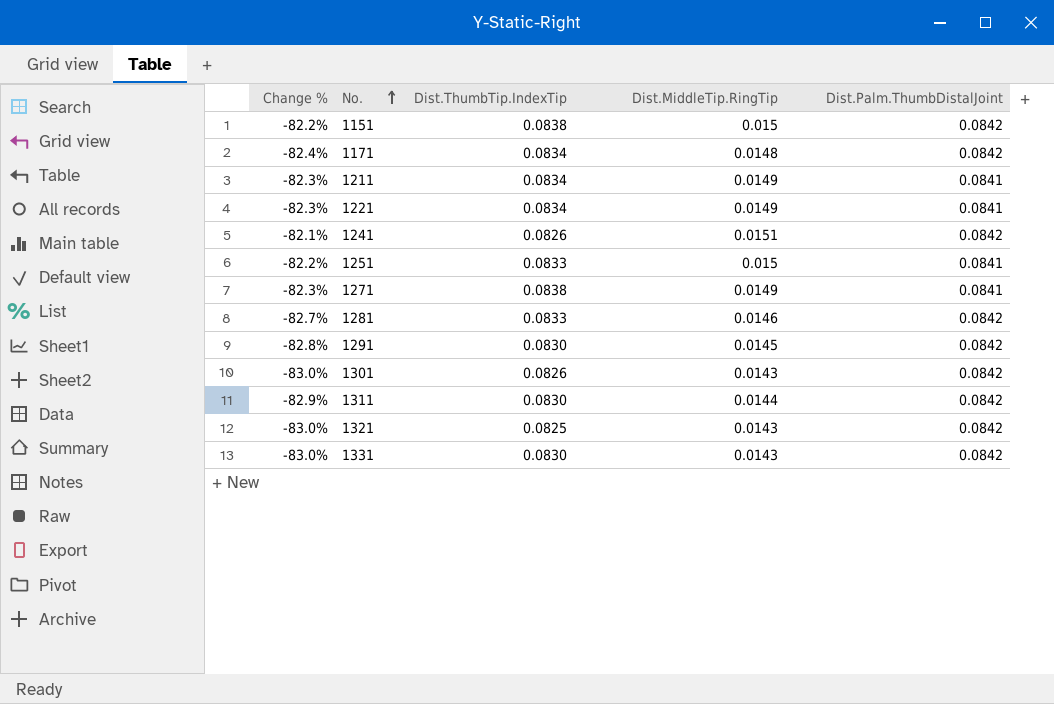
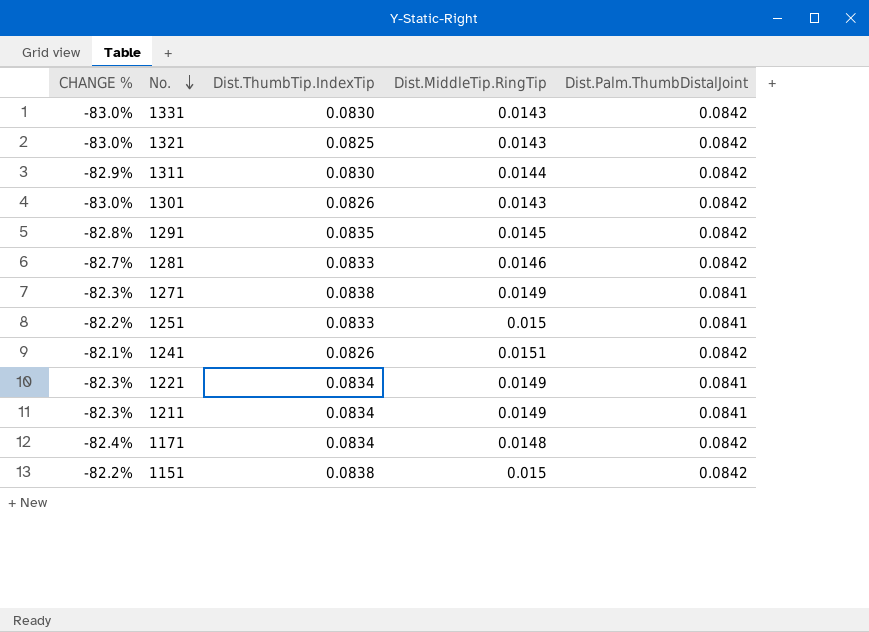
row order: No. ascending -> No. descending
column name: Change % -> CHANGE %
1291 | Dist.ThumbTip.IndexTip: 0.0830 -> 0.0835

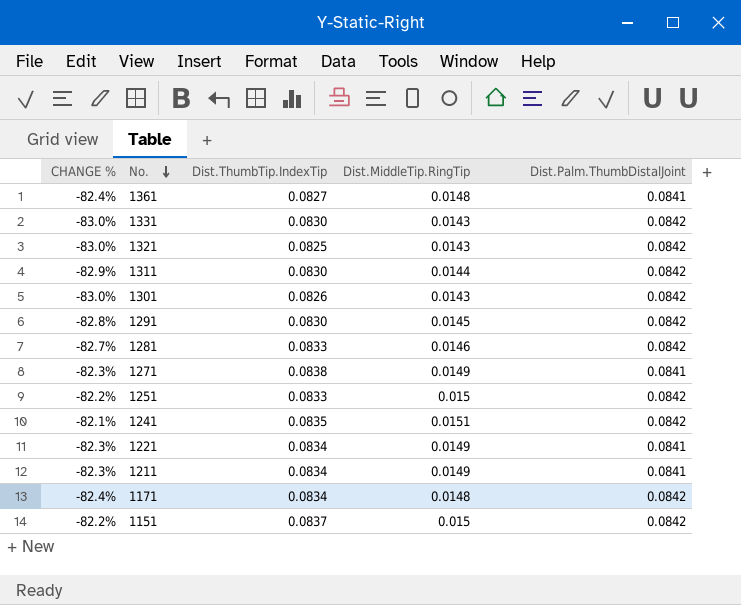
row 1361: none -> -82.4% | 0.0827 | 0.0148 | 0.0841
1291 | Dist.ThumbTip.IndexTip: 0.0835 -> 0.0830
1251 | Dist.Palm.ThumbDistalJoint: 0.0841 -> 0.0842
1241 | Dist.ThumbTip.IndexTip: 0.0826 -> 0.0835
1151 | Dist.ThumbTip.IndexTip: 0.0838 -> 0.0837

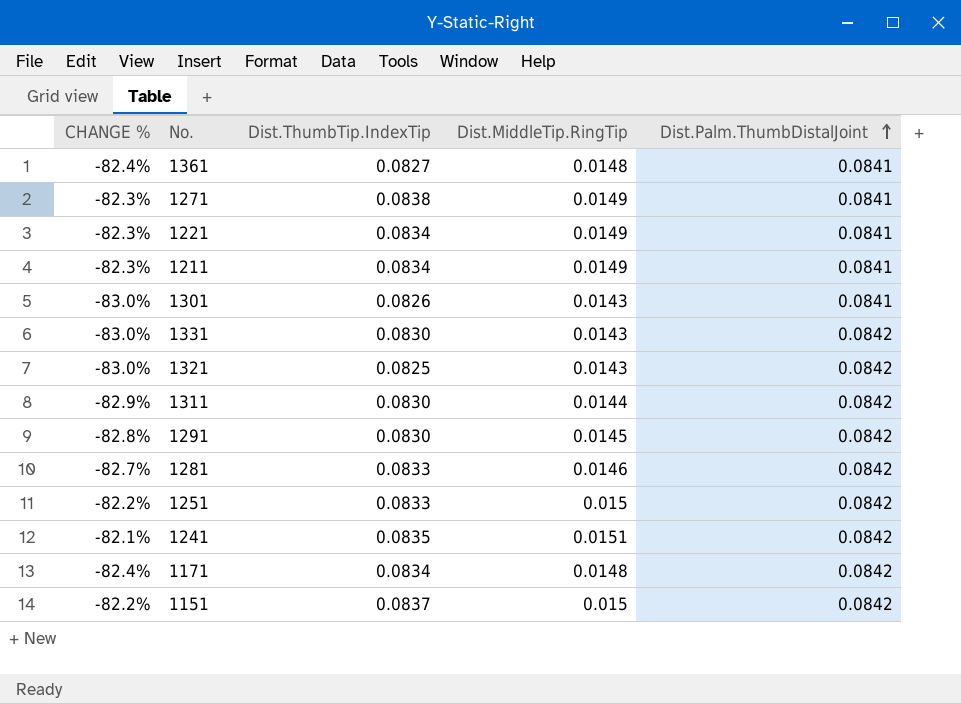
row order: No. descending -> Dist.Palm.ThumbDistalJoint ascending
1301 | Dist.Palm.ThumbDistalJoint: 0.0842 -> 0.0841

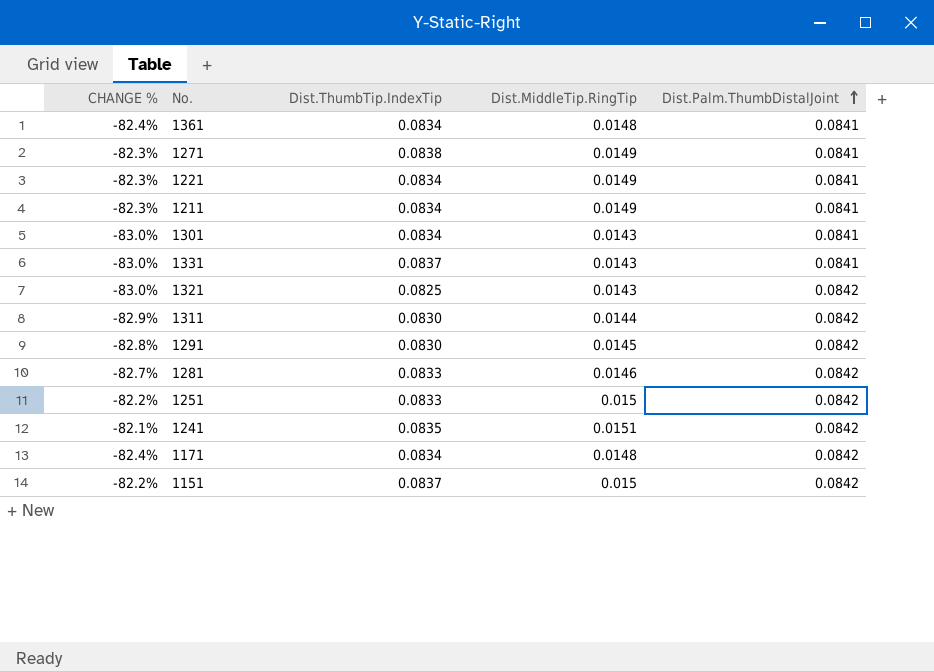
1361 | Dist.ThumbTip.IndexTip: 0.0827 -> 0.0834
1301 | Dist.ThumbTip.IndexTip: 0.0826 -> 0.0834
1331 | Dist.ThumbTip.IndexTip: 0.0830 -> 0.0837
1331 | Dist.Palm.ThumbDistalJoint: 0.0842 -> 0.0841

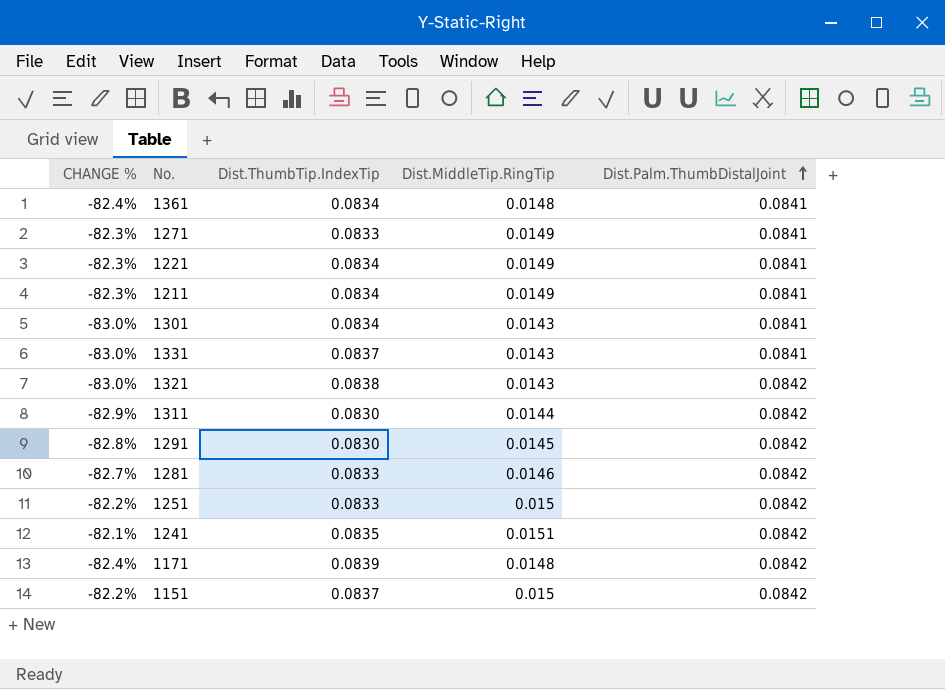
1271 | Dist.ThumbTip.IndexTip: 0.0838 -> 0.0833
1321 | Dist.ThumbTip.IndexTip: 0.0825 -> 0.0838
1171 | Dist.ThumbTip.IndexTip: 0.0834 -> 0.0839

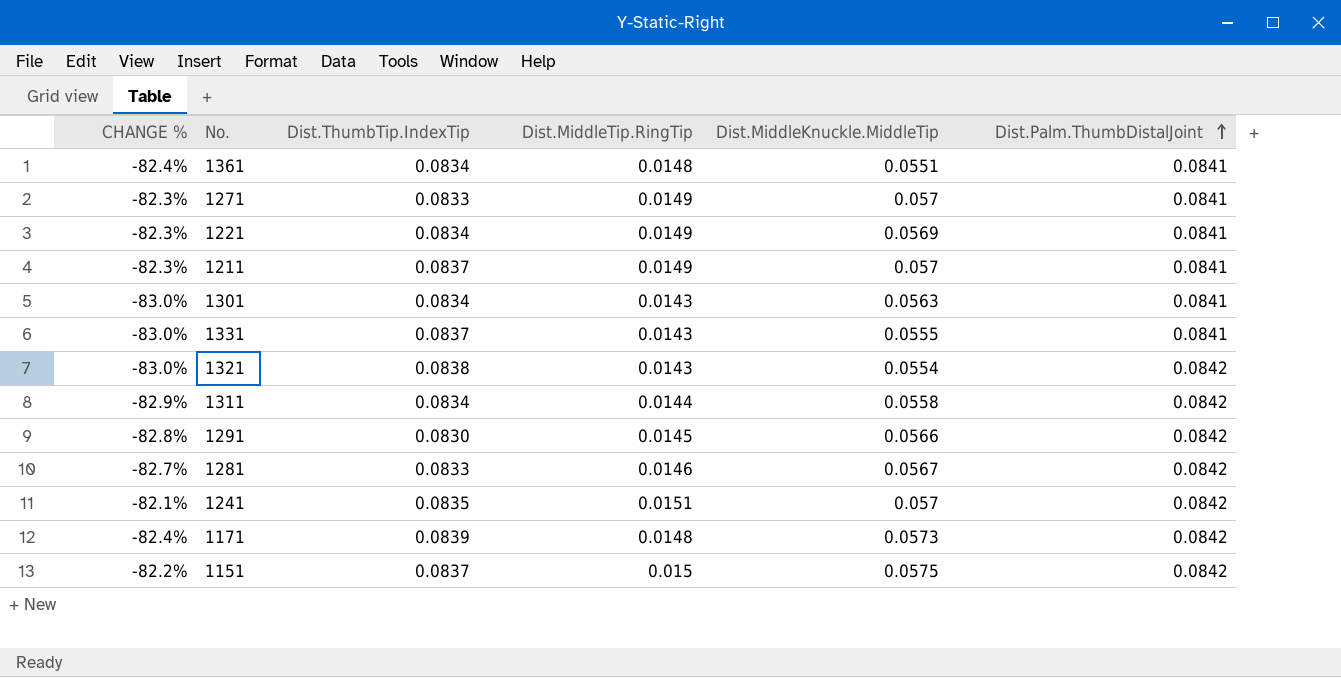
column Dist.MiddleKnuckle.MiddleTip | position: none -> 5
row 1251: -82.2% | 0.0833 | 0.015 | 0.0842 -> none
1211 | Dist.ThumbTip.IndexTip: 0.0834 -> 0.0837
1311 | Dist.ThumbTip.IndexTip: 0.0830 -> 0.0834

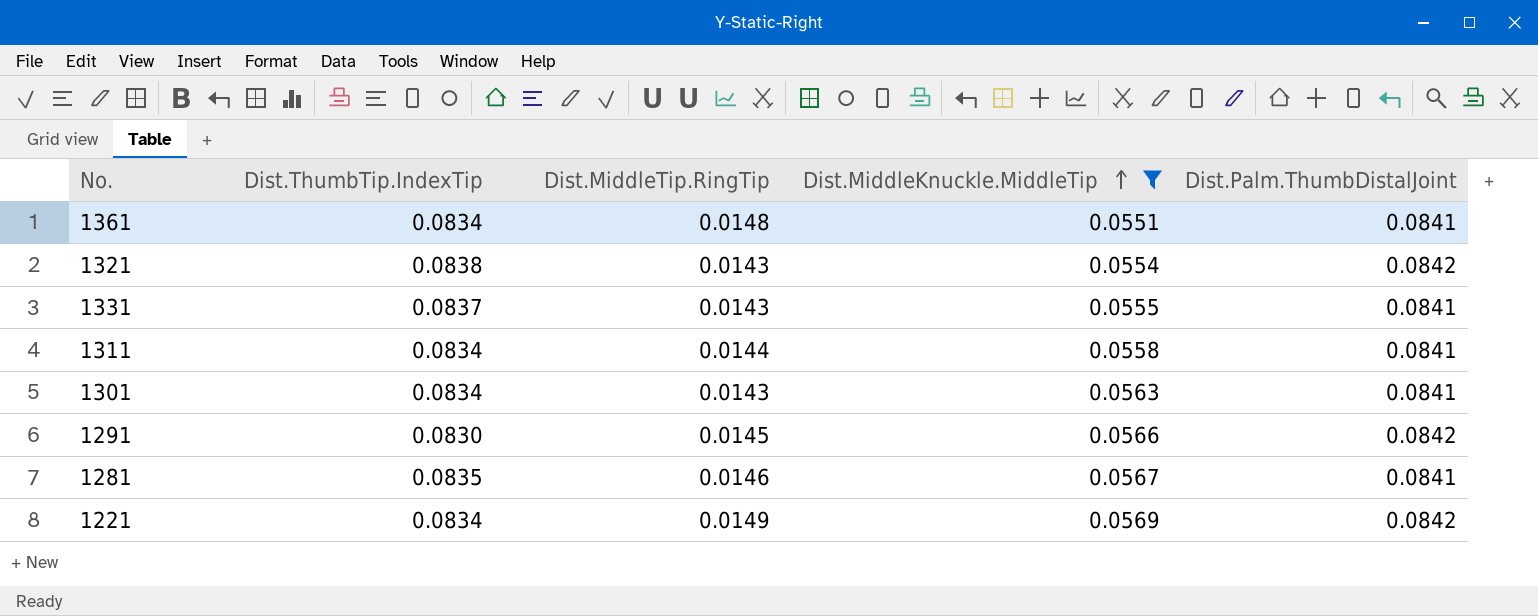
filter: none -> Dist.MiddleKnuckle.MiddleTip <= 0.0569
row order: Dist.Palm.ThumbDistalJoint ascending -> Dist.MiddleKnuckle.MiddleTip ascending
column CHANGE % | formula: ([Dist.MiddleTip.RingTip] - [Dist.Palm.ThumbDistalJoint]) / [Dist.Palm.ThumbDistalJoint] -> none
1311 | Dist.Palm.ThumbDistalJoint: 0.0842 -> 0.0841
1281 | Dist.ThumbTip.IndexTip: 0.0833 -> 0.0835
1281 | Dist.Palm.ThumbDistalJoint: 0.0842 -> 0.0841
1221 | Dist.Palm.ThumbDistalJoint: 0.0841 -> 0.0842

